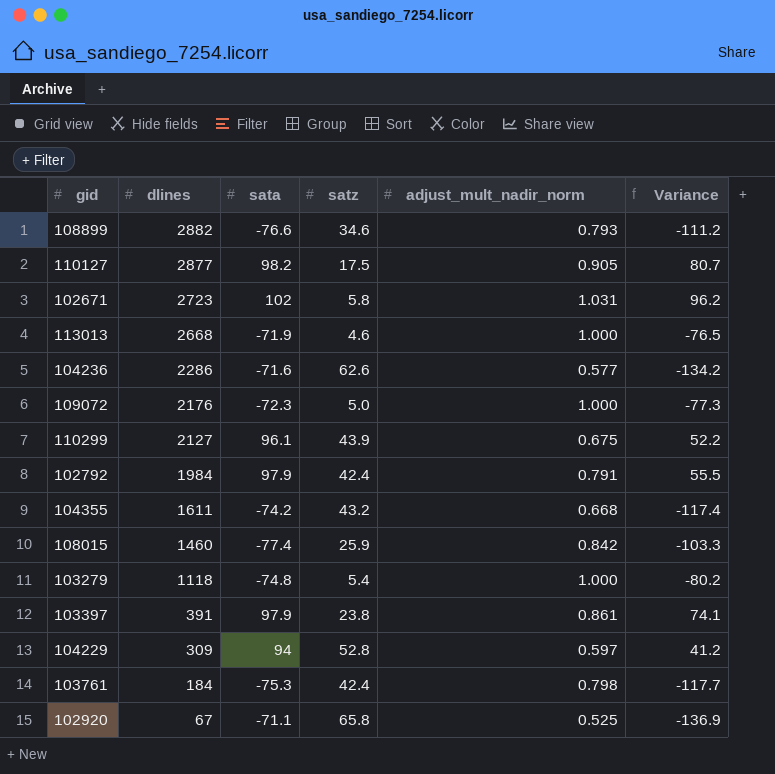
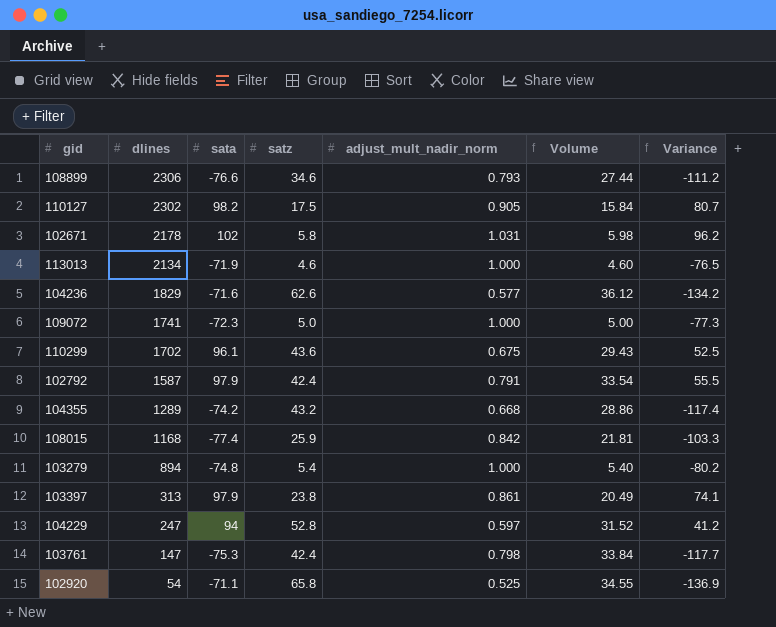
column Volume | formula: none -> [satz] * [adjust_mult_nadir_norm]
108899 | dlines: 2882 -> 2306
110127 | dlines: 2877 -> 2302
102671 | dlines: 2723 -> 2178
113013 | dlines: 2668 -> 2134
104236 | dlines: 2286 -> 1829
109072 | dlines: 2176 -> 1741
110299 | dlines: 2127 -> 1702
110299 | satz: 43.9 -> 43.6
110299 | Variance: 52.2 -> 52.5
102792 | dlines: 1984 -> 1587
104355 | dlines: 1611 -> 1289
108015 | dlines: 1460 -> 1168
103279 | dlines: 1118 -> 894
103397 | dlines: 391 -> 313
104229 | dlines: 309 -> 247
103761 | dlines: 184 -> 147
102920 | dlines: 67 -> 54

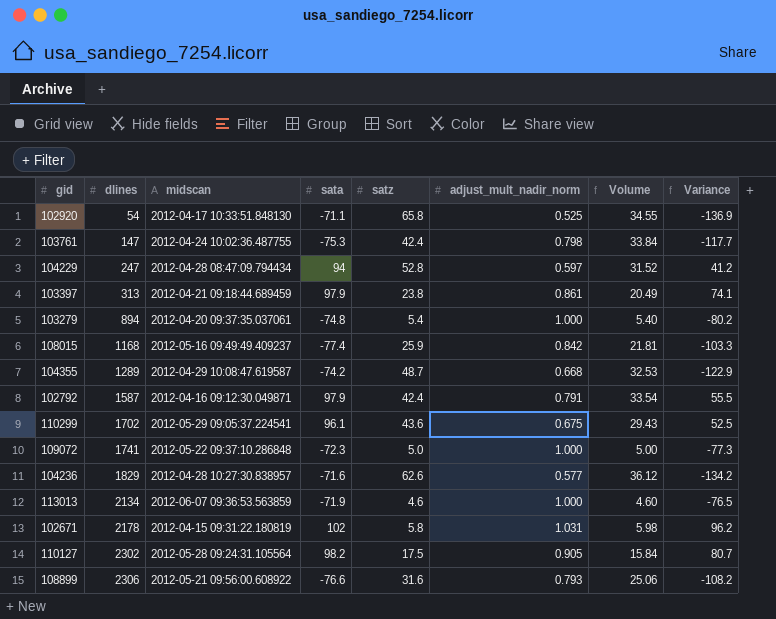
row order: dlines descending -> dlines ascending
column midscan | position: none -> 3
104355 | satz: 43.2 -> 48.7
104355 | Volume: 28.86 -> 32.53
104355 | Variance: -117.4 -> -122.9
108899 | satz: 34.6 -> 31.6
108899 | Volume: 27.44 -> 25.06
108899 | Variance: -111.2 -> -108.2

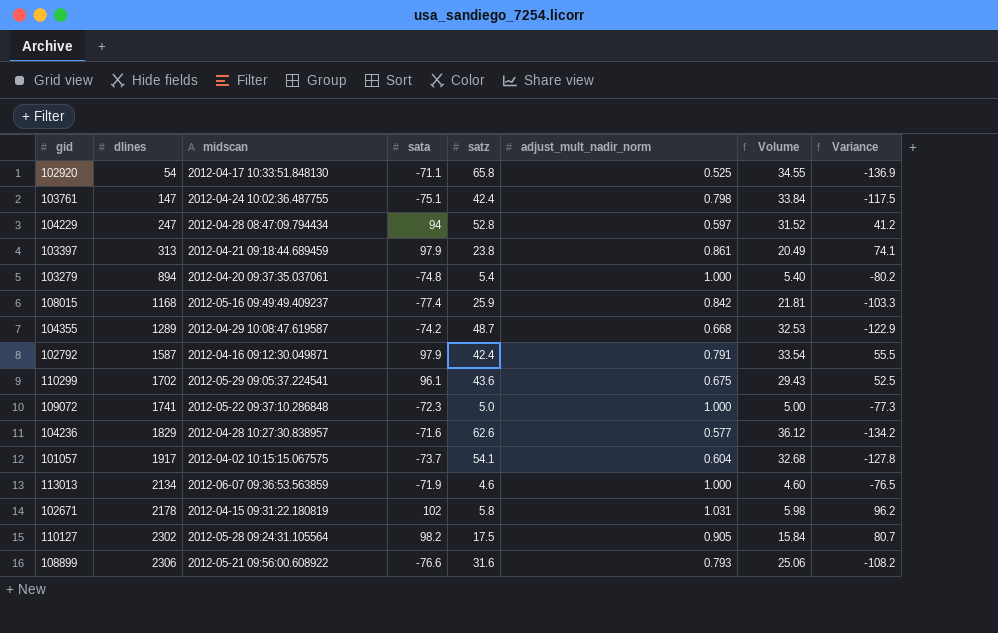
103761 | sata: -75.3 -> -75.1
103761 | Variance: -117.7 -> -117.5
row 101057: none -> 1917 | 2012-04-02 10:15:15.067575 | -73.7 | 54.1 | 0.604 | 32.68 | -127.8

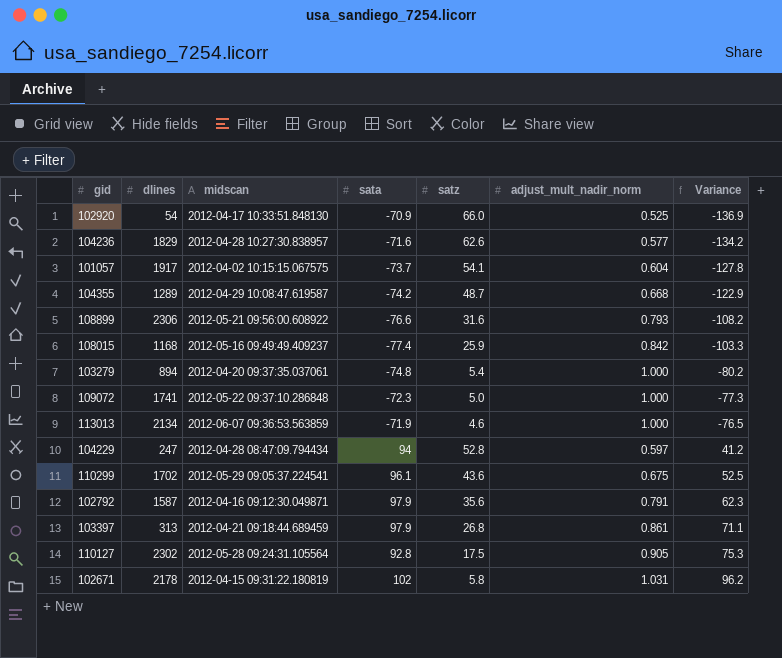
row order: dlines ascending -> Variance ascending
column Volume | formula: [satz] * [adjust_mult_nadir_norm] -> none
row 103761: 147 | 2012-04-24 10:02:36.487755 | -75.1 | 42.4 | 0.798 | 33.84 | -117.5 -> none
102920 | sata: -71.1 -> -70.9
102920 | satz: 65.8 -> 66.0
102792 | satz: 42.4 -> 35.6
102792 | Variance: 55.5 -> 62.3
103397 | satz: 23.8 -> 26.8
103397 | Variance: 74.1 -> 71.1
110127 | sata: 98.2 -> 92.8
110127 | Variance: 80.7 -> 75.3

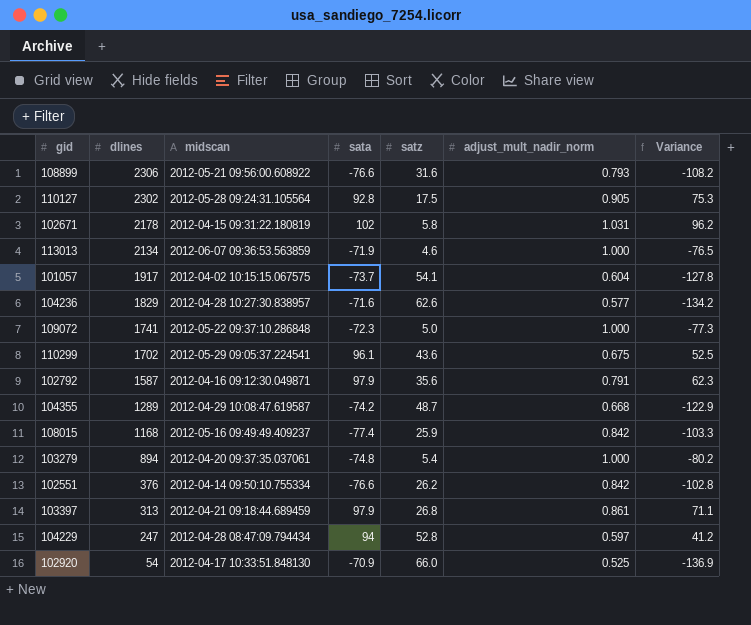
row order: Variance ascending -> dlines descending
row 102551: none -> 376 | 2012-04-14 09:50:10.755334 | -76.6 | 26.2 | 0.842 | -102.8

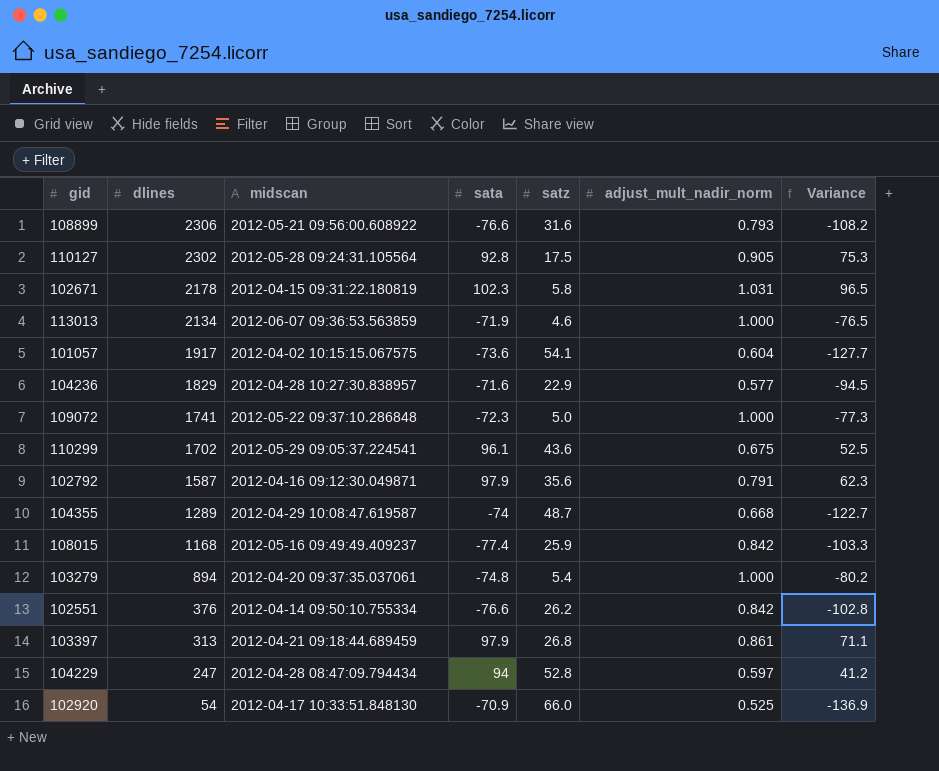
102671 | sata: 102 -> 102.3
102671 | Variance: 96.2 -> 96.5
101057 | sata: -73.7 -> -73.6
101057 | Variance: -127.8 -> -127.7
104236 | satz: 62.6 -> 22.9
104236 | Variance: -134.2 -> -94.5
104355 | sata: -74.2 -> -74
104355 | Variance: -122.9 -> -122.7

